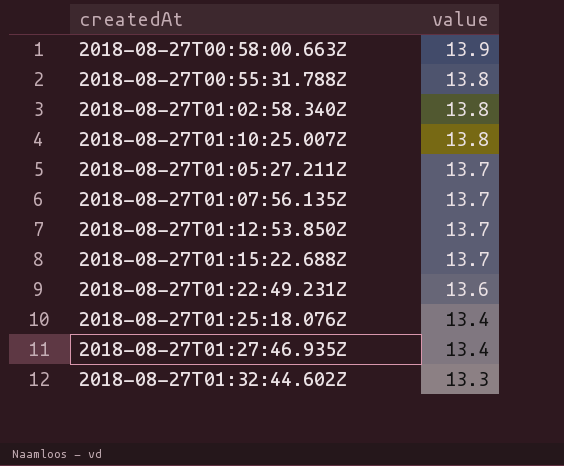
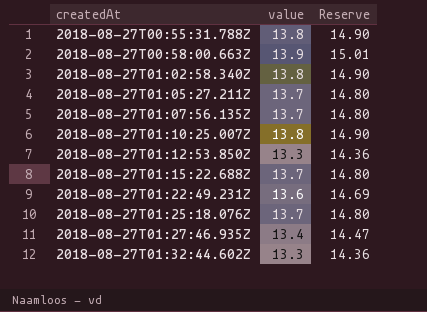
row order: value descending -> createdAt ascending
column Reserve | formula: none -> [value] * 1.08
2018-08-27T01:12:53.850Z | value: 13.7 -> 13.3
2018-08-27T01:25:18.076Z | value: 13.4 -> 13.7

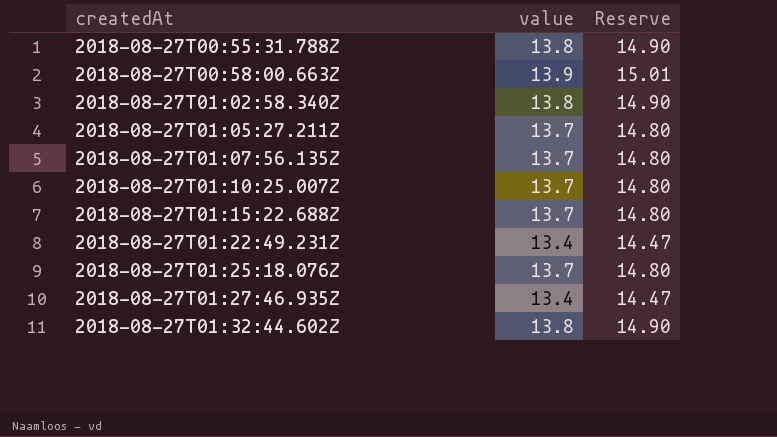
row 2018-08-27T01:12:53.850Z: 13.3 | 14.36 -> none
2018-08-27T01:10:25.007Z | value: 13.8 -> 13.7
2018-08-27T01:10:25.007Z | Reserve: 14.90 -> 14.80
2018-08-27T01:22:49.231Z | value: 13.6 -> 13.4
2018-08-27T01:22:49.231Z | Reserve: 14.69 -> 14.47
2018-08-27T01:32:44.602Z | value: 13.3 -> 13.8
2018-08-27T01:32:44.602Z | Reserve: 14.36 -> 14.90

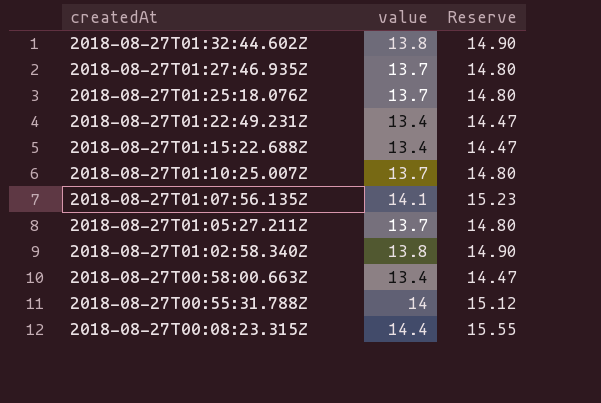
row order: createdAt ascending -> createdAt descending
2018-08-27T01:27:46.935Z | value: 13.4 -> 13.7
2018-08-27T01:27:46.935Z | Reserve: 14.47 -> 14.80
2018-08-27T01:15:22.688Z | value: 13.7 -> 13.4
2018-08-27T01:15:22.688Z | Reserve: 14.80 -> 14.47
2018-08-27T01:07:56.135Z | value: 13.7 -> 14.1
2018-08-27T01:07:56.135Z | Reserve: 14.80 -> 15.23
2018-08-27T00:58:00.663Z | value: 13.9 -> 13.4
2018-08-27T00:58:00.663Z | Reserve: 15.01 -> 14.47
2018-08-27T00:55:31.788Z | value: 13.8 -> 14
2018-08-27T00:55:31.788Z | Reserve: 14.90 -> 15.12
row 2018-08-27T00:08:23.315Z: none -> 14.4 | 15.55

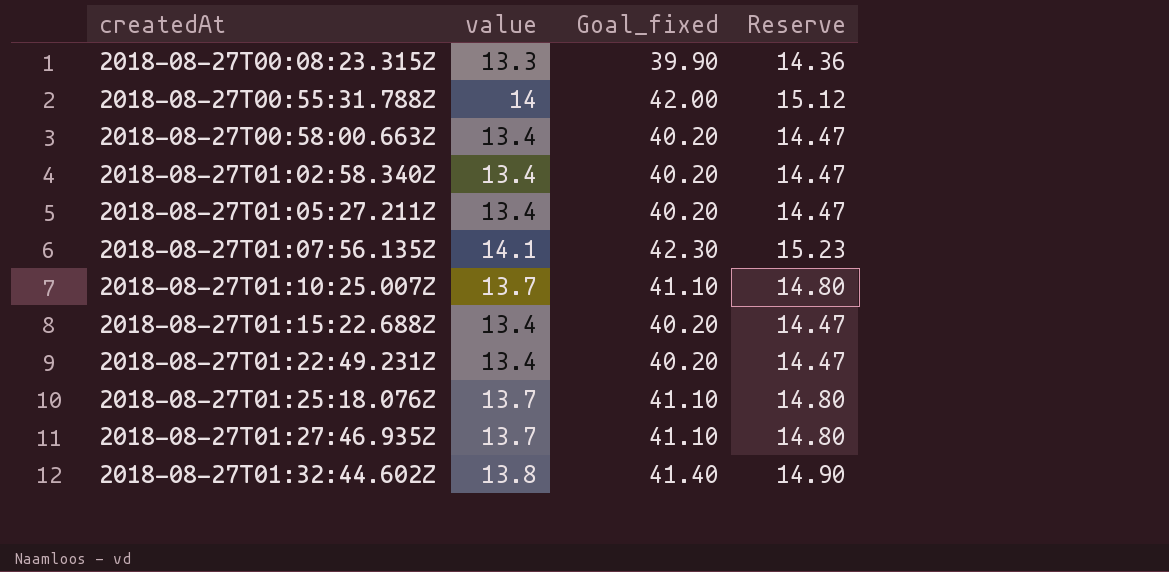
row order: createdAt descending -> createdAt ascending
column Goal_fixed | formula: none -> [value] * 3
2018-08-27T00:08:23.315Z | value: 14.4 -> 13.3
2018-08-27T00:08:23.315Z | Reserve: 15.55 -> 14.36
2018-08-27T01:02:58.340Z | value: 13.8 -> 13.4
2018-08-27T01:02:58.340Z | Reserve: 14.90 -> 14.47
2018-08-27T01:05:27.211Z | value: 13.7 -> 13.4
2018-08-27T01:05:27.211Z | Reserve: 14.80 -> 14.47

